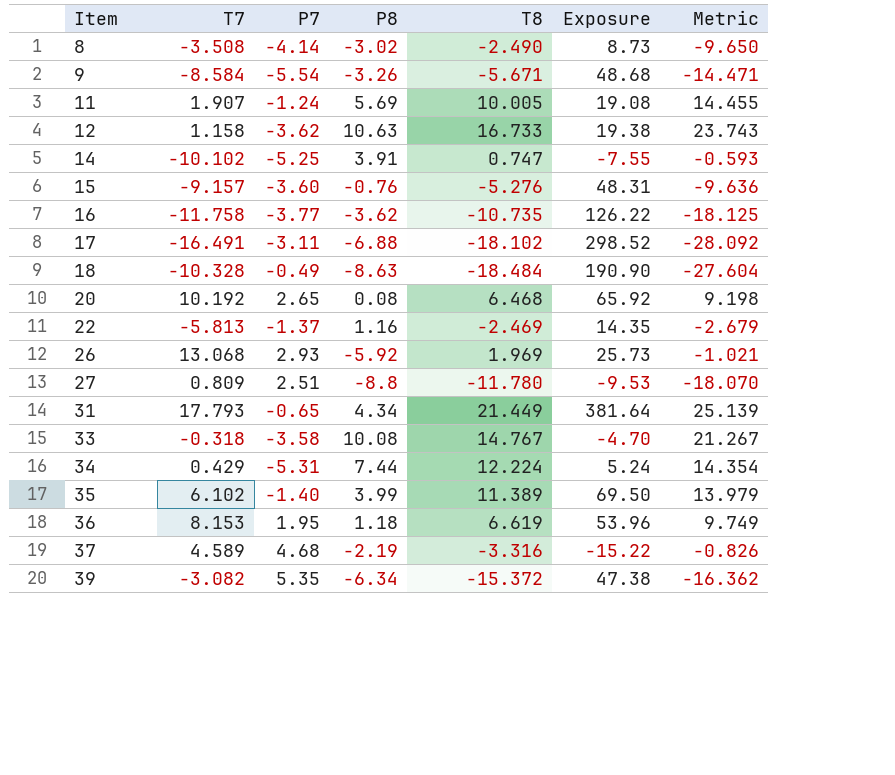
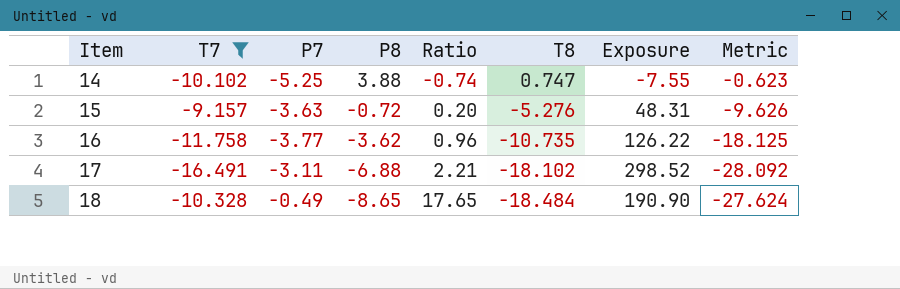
filter: none -> T7 <= -9.157
column Ratio | formula: none -> [P8] / [P7]
14 | P8: 3.91 -> 3.88
14 | Metric: -0.593 -> -0.623
15 | P7: -3.60 -> -3.63
15 | P8: -0.76 -> -0.72
15 | Metric: -9.636 -> -9.626
18 | P8: -8.63 -> -8.65
18 | Metric: -27.604 -> -27.624

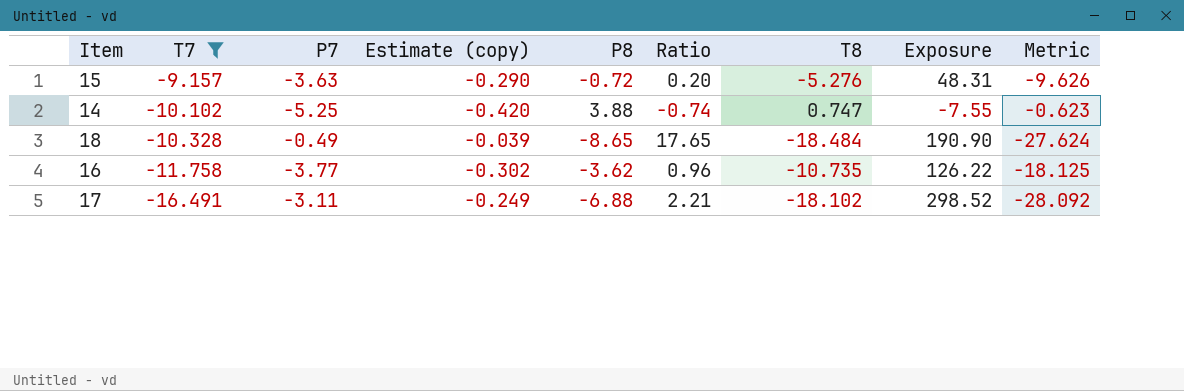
row order: Item ascending -> T7 descending
column Estimate (copy) | formula: none -> [P7] * 0.08

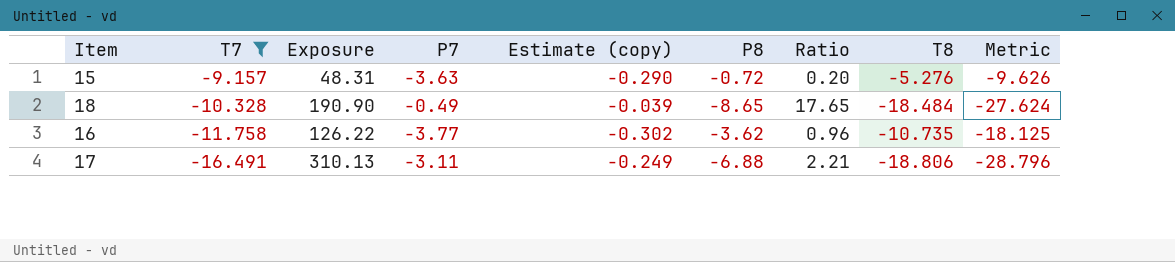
column Exposure | position: 8 -> 3
row 14: -10.102 | -5.25 | -0.420 | 3.88 | -0.74 | 0.747 | -7.55 | -0.623 -> none
17 | Exposure: 298.52 -> 310.13
17 | T8: -18.102 -> -18.806
17 | Metric: -28.092 -> -28.796

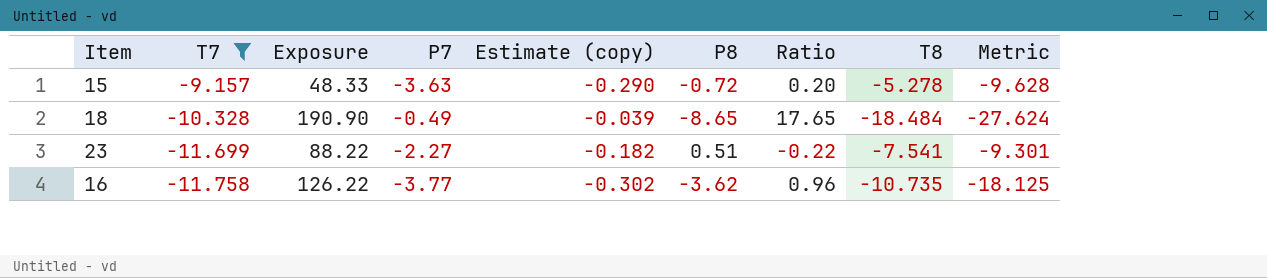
row 17: -16.491 | 310.13 | -3.11 | -0.249 | -6.88 | 2.21 | -18.806 | -28.796 -> none
15 | Exposure: 48.31 -> 48.33
15 | T8: -5.276 -> -5.278
15 | Metric: -9.626 -> -9.628
row 23: none -> -11.699 | 88.22 | -2.27 | -0.182 | 0.51 | -0.22 | -7.541 | -9.301

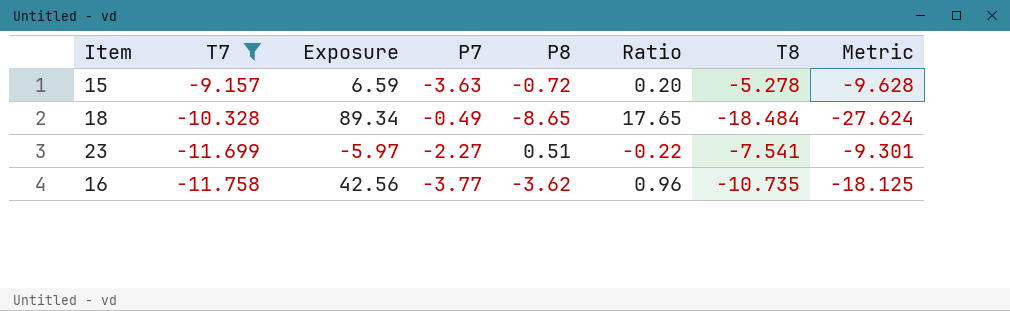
column Estimate (copy) | formula: [P7] * 0.08 -> none
column Exposure | formula: [T7] * [T8] -> [T7] * [P8]

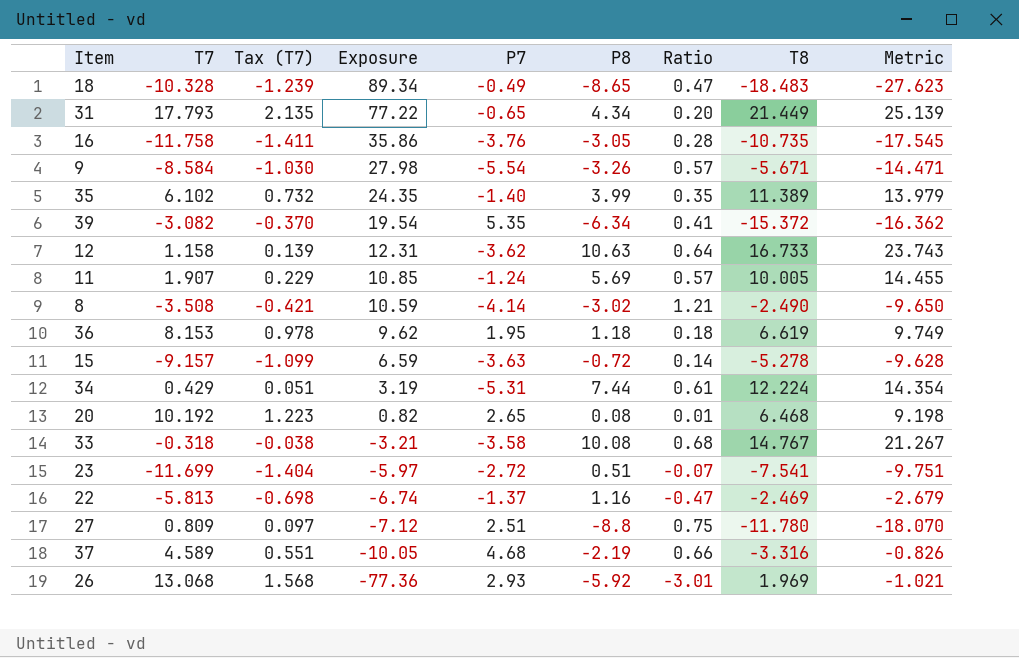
filter: T7 <= -9.157 -> none
row order: T7 descending -> Exposure descending
column Tax (T7) | formula: none -> [T7] * 0.12
column Ratio | formula: [P8] / [P7] -> [P8] / [T8]
18 | T8: -18.484 -> -18.483
18 | Metric: -27.624 -> -27.623
16 | Exposure: 42.56 -> 35.86
16 | P7: -3.77 -> -3.76
16 | P8: -3.62 -> -3.05
16 | Metric: -18.125 -> -17.545
23 | P7: -2.27 -> -2.72
23 | Metric: -9.301 -> -9.751

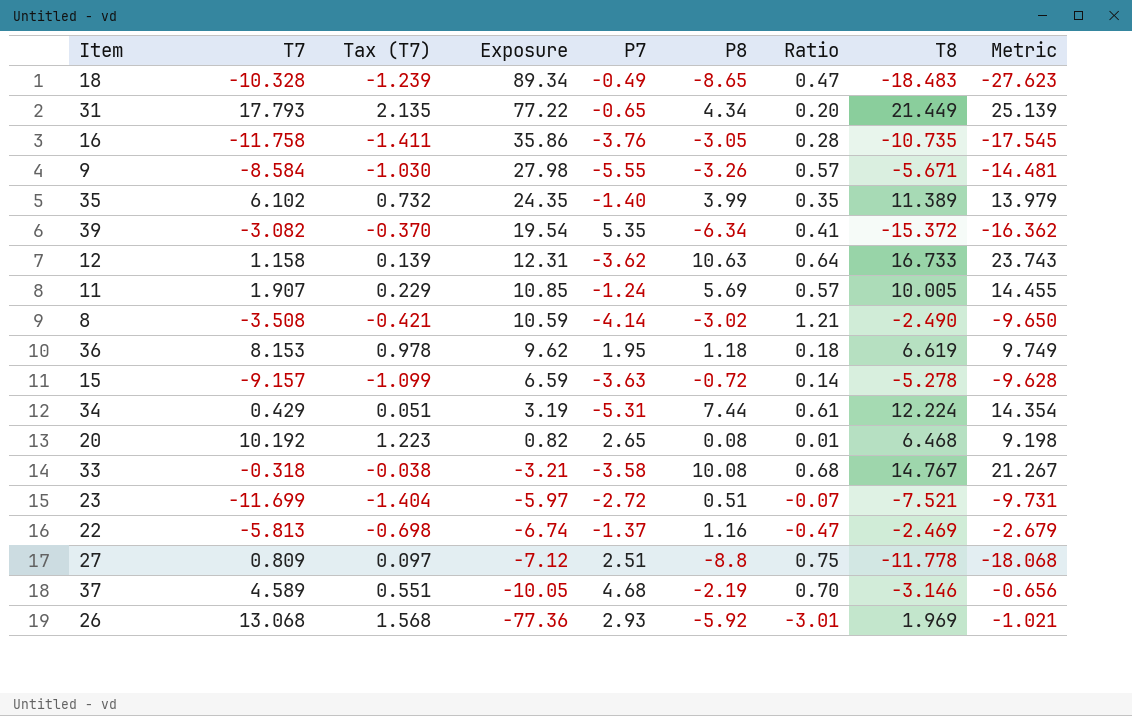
9 | P7: -5.54 -> -5.55
9 | Metric: -14.471 -> -14.481
23 | T8: -7.541 -> -7.521
23 | Metric: -9.751 -> -9.731
27 | T8: -11.780 -> -11.778
27 | Metric: -18.070 -> -18.068
37 | Ratio: 0.66 -> 0.70
37 | T8: -3.316 -> -3.146
37 | Metric: -0.826 -> -0.656

